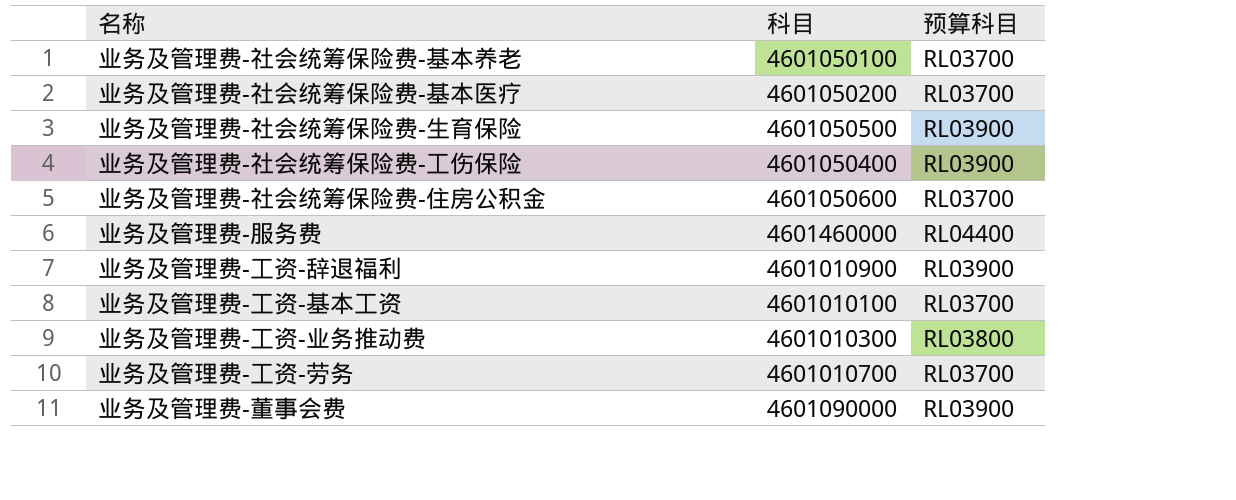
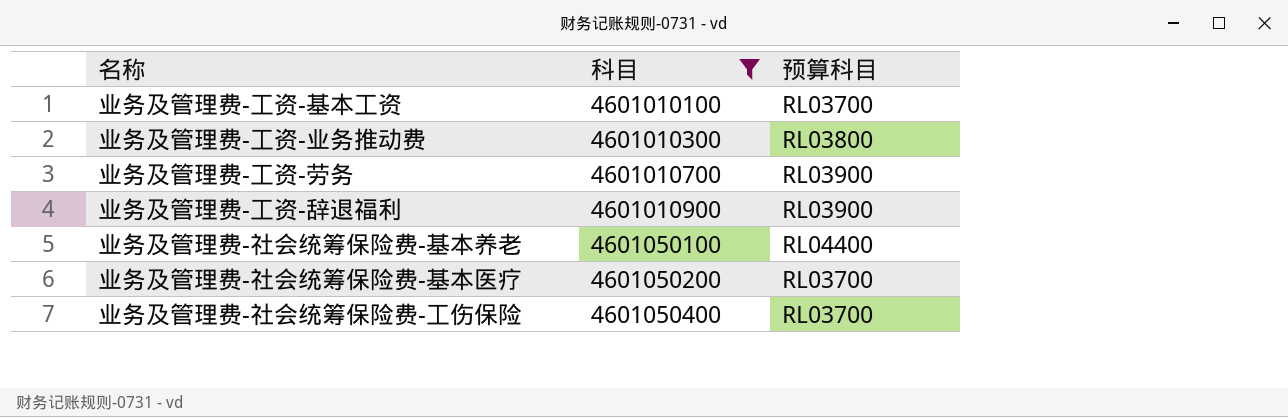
filter: none -> 科目 <= 4601050400
row order: none -> 科目 ascending
业务及管理费-工资-劳务 | 预算科目: RL03700 -> RL03900
业务及管理费-社会统筹保险费-基本养老 | 预算科目: RL03700 -> RL04400
业务及管理费-社会统筹保险费-工伤保险 | 预算科目: RL03900 -> RL03700

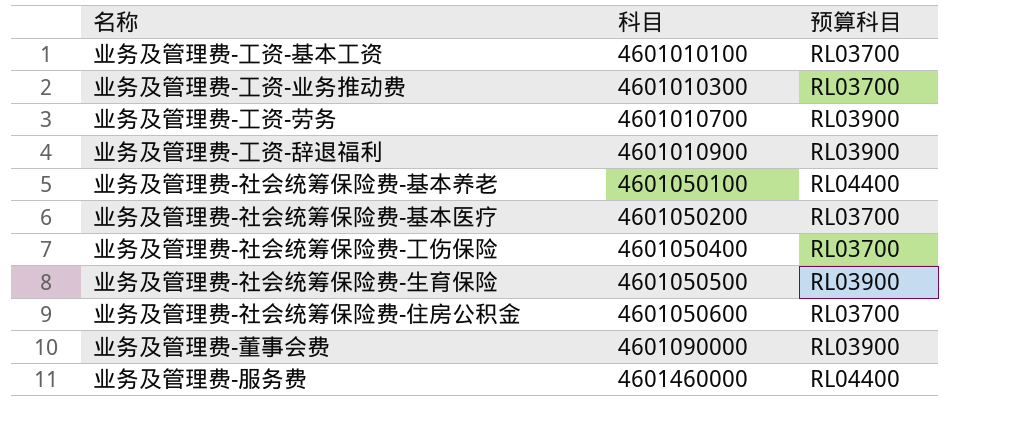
filter: 科目 <= 4601050400 -> none
业务及管理费-工资-业务推动费 | 预算科目: RL03800 -> RL03700

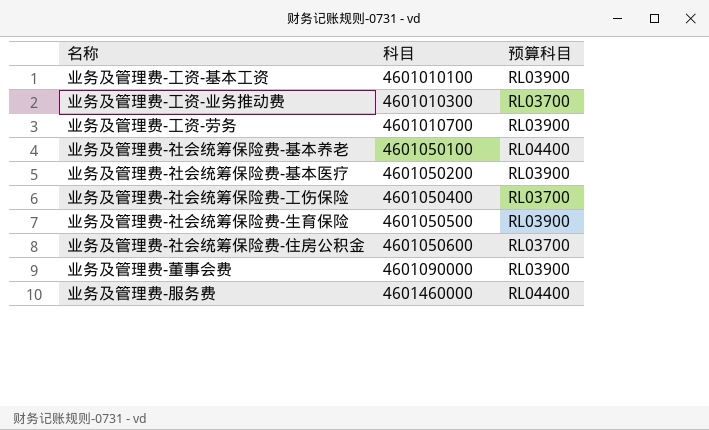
row 业务及管理费-工资-辞退福利: 4601010900 | RL03900 -> none
业务及管理费-工资-基本工资 | 预算科目: RL03700 -> RL03900
业务及管理费-社会统筹保险费-基本医疗 | 预算科目: RL03700 -> RL03900

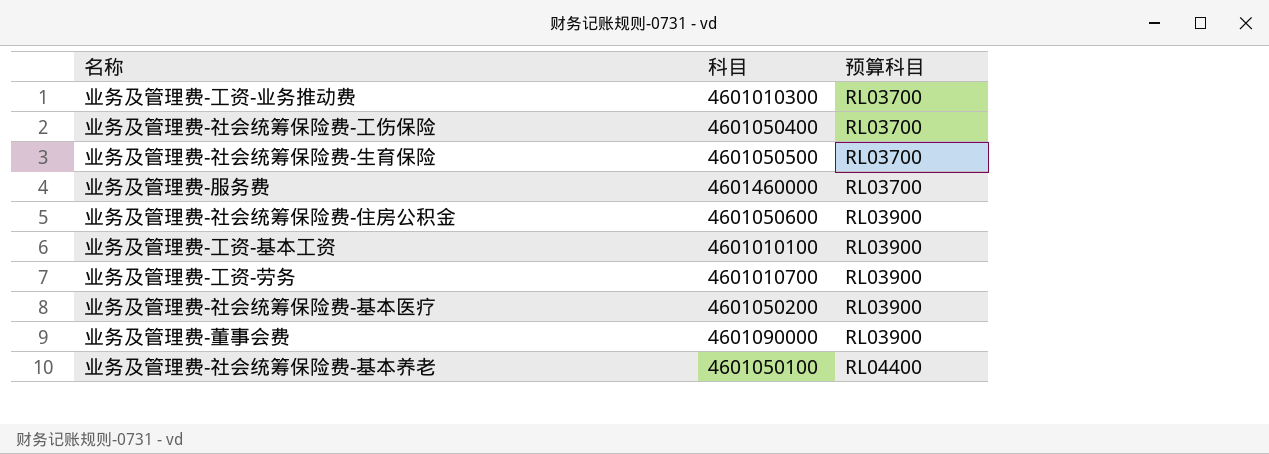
row order: 科目 ascending -> 预算科目 ascending
业务及管理费-社会统筹保险费-生育保险 | 预算科目: RL03900 -> RL03700
业务及管理费-服务费 | 预算科目: RL04400 -> RL03700
业务及管理费-社会统筹保险费-住房公积金 | 预算科目: RL03700 -> RL03900

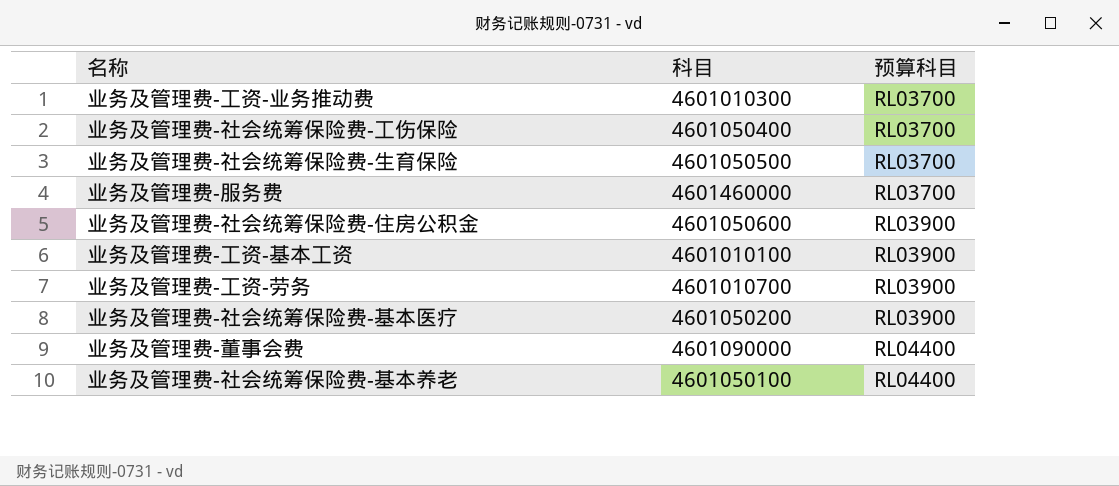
业务及管理费-董事会费 | 预算科目: RL03900 -> RL04400

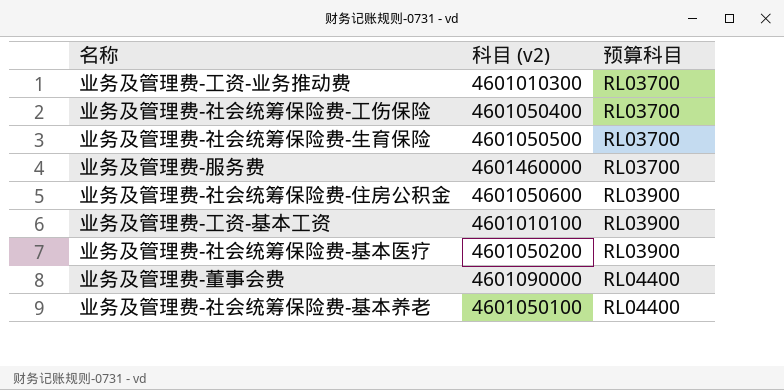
column name: 科目 -> 科目 (v2)
row 业务及管理费-工资-劳务: 4601010700 | RL03900 -> none

